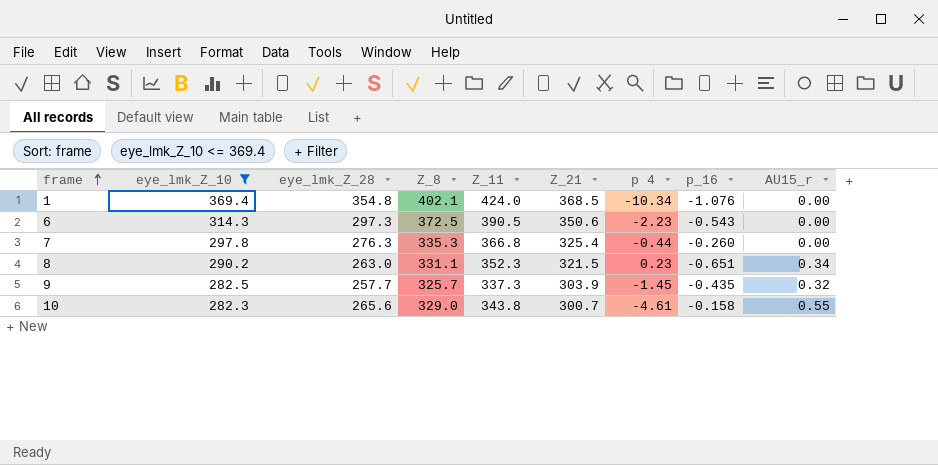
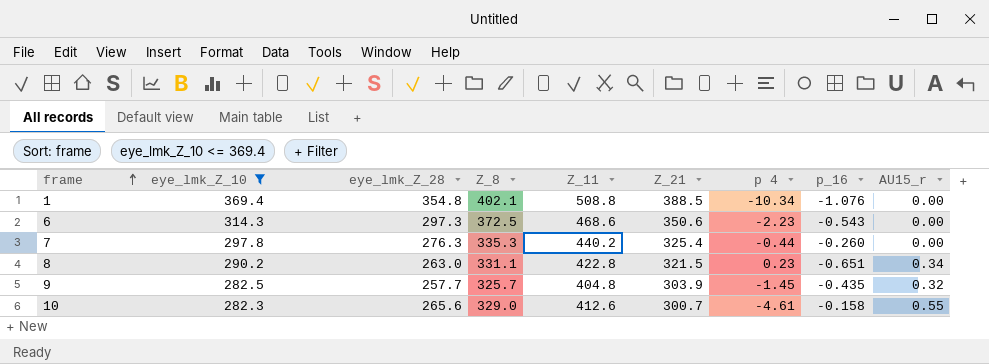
1 | Z_11: 424.0 -> 508.8
1 | Z_21: 368.5 -> 388.5
6 | Z_11: 390.5 -> 468.6
7 | Z_11: 366.8 -> 440.2
8 | Z_11: 352.3 -> 422.8
9 | Z_11: 337.3 -> 404.8
10 | Z_11: 343.8 -> 412.6

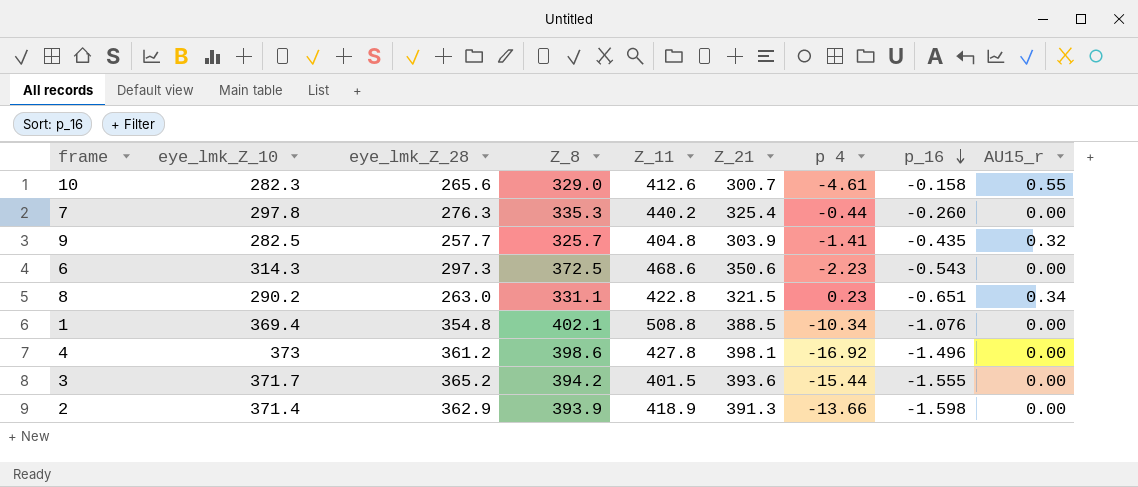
filter: eye_lmk_Z_10 <= 369.4 -> none
row order: frame ascending -> p_16 descending
9 | p 4: -1.45 -> -1.41

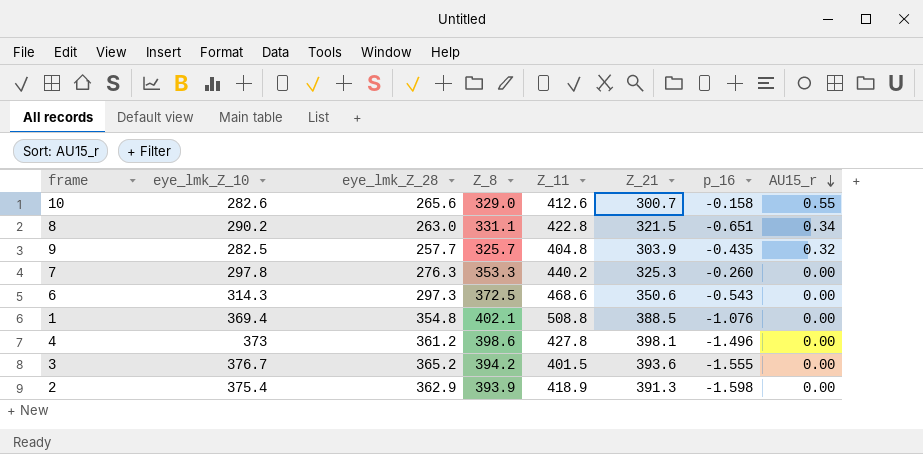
row order: p_16 descending -> AU15_r descending
column p 4 | position: 7 -> none
10 | eye_lmk_Z_10: 282.3 -> 282.6
7 | Z_8: 335.3 -> 353.3
7 | Z_21: 325.4 -> 325.3
3 | eye_lmk_Z_10: 371.7 -> 376.7
2 | eye_lmk_Z_10: 371.4 -> 375.4

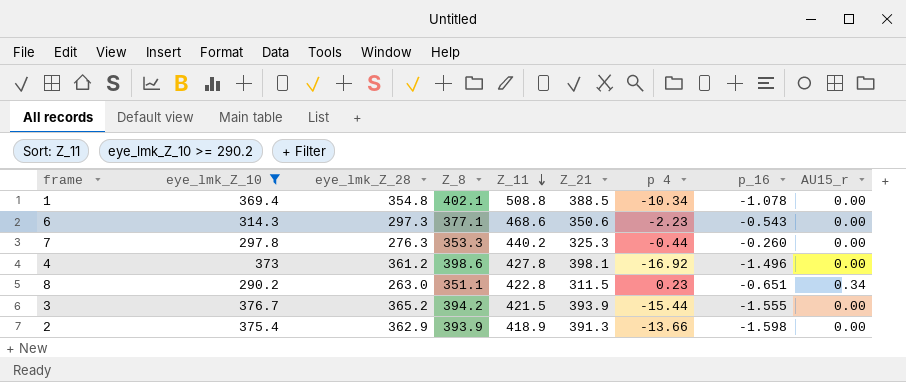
filter: none -> eye_lmk_Z_10 >= 290.2
row order: AU15_r descending -> Z_11 descending
column p 4 | position: none -> 7
1 | p_16: -1.076 -> -1.078
6 | Z_8: 372.5 -> 377.1
8 | Z_8: 331.1 -> 351.1
8 | Z_21: 321.5 -> 311.5
3 | Z_11: 401.5 -> 421.5
3 | Z_21: 393.6 -> 393.9

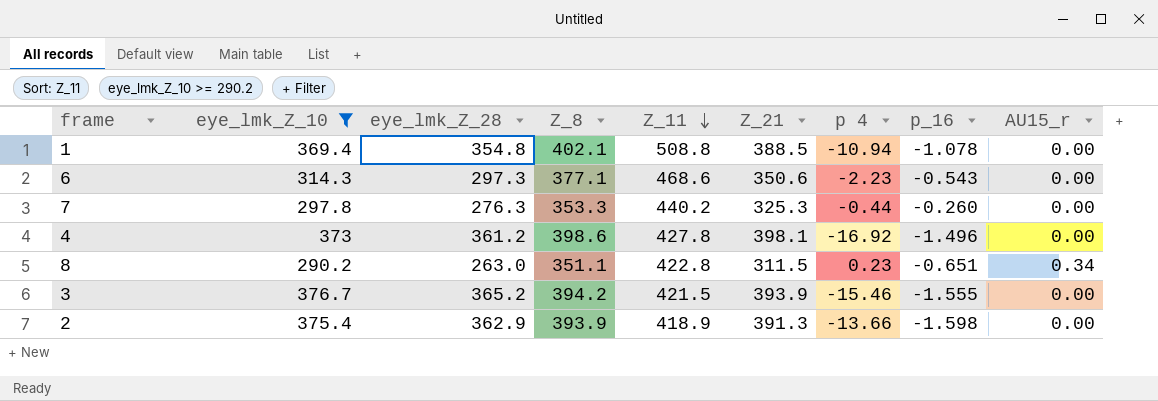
1 | p 4: -10.34 -> -10.94
3 | p 4: -15.44 -> -15.46

